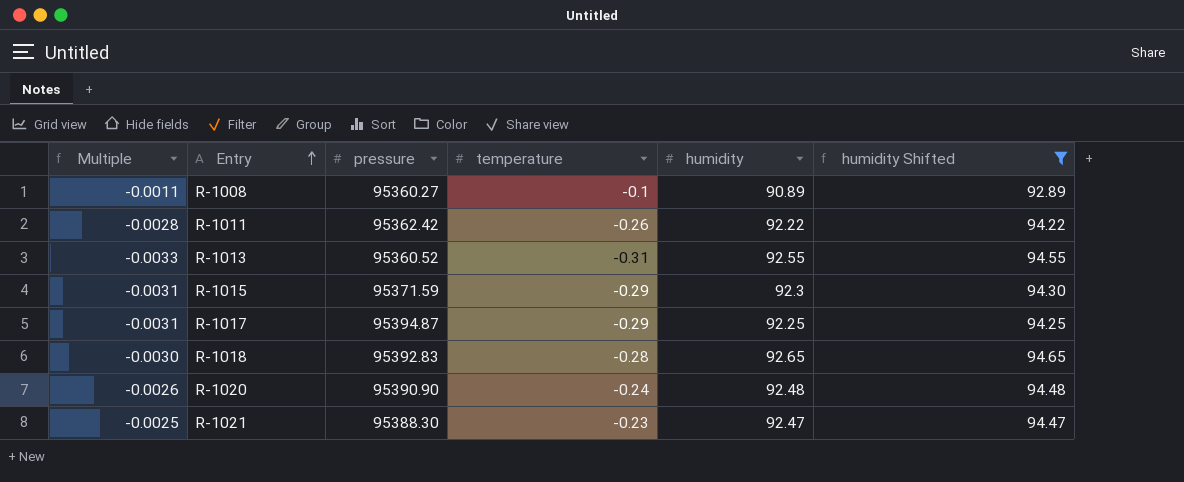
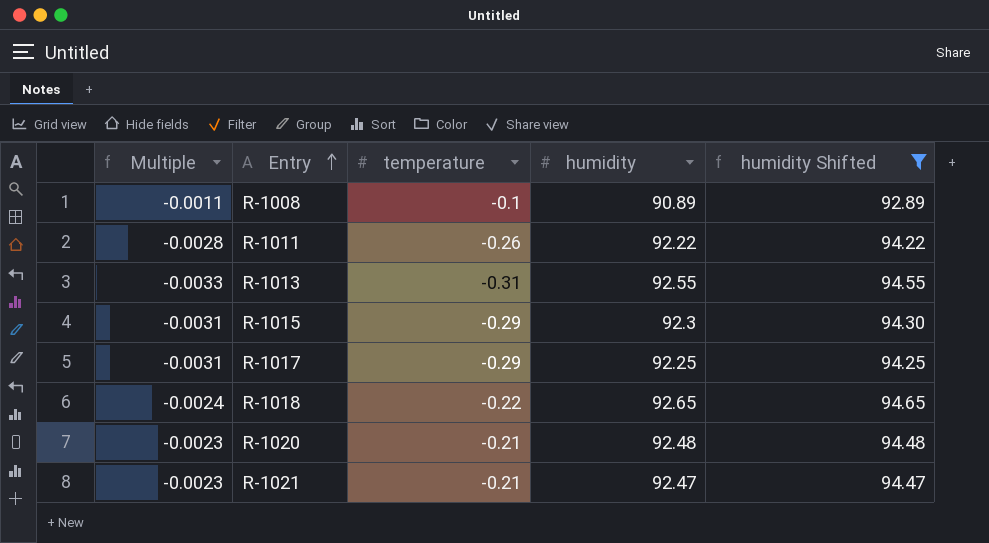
column pressure | position: 3 -> none
R-1018 | Multiple: -0.0030 -> -0.0024
R-1018 | temperature: -0.28 -> -0.22
R-1020 | Multiple: -0.0026 -> -0.0023
R-1020 | temperature: -0.24 -> -0.21
R-1021 | Multiple: -0.0025 -> -0.0023
R-1021 | temperature: -0.23 -> -0.21

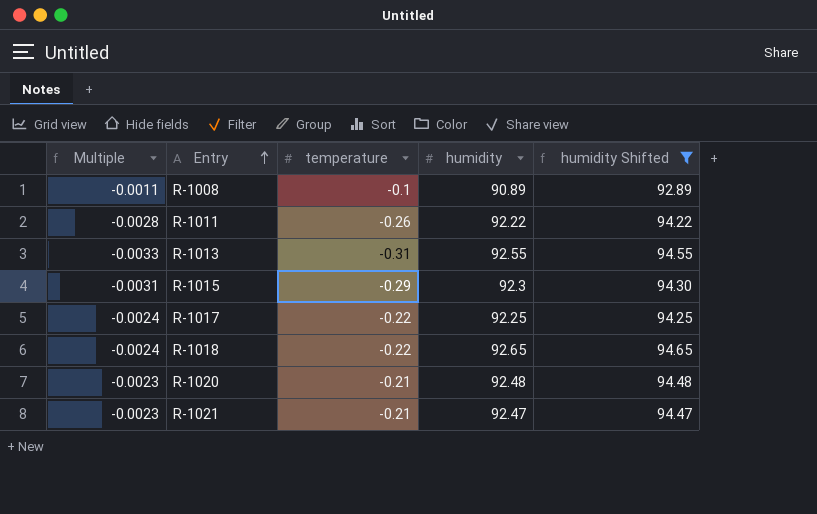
R-1017 | Multiple: -0.0031 -> -0.0024
R-1017 | temperature: -0.29 -> -0.22

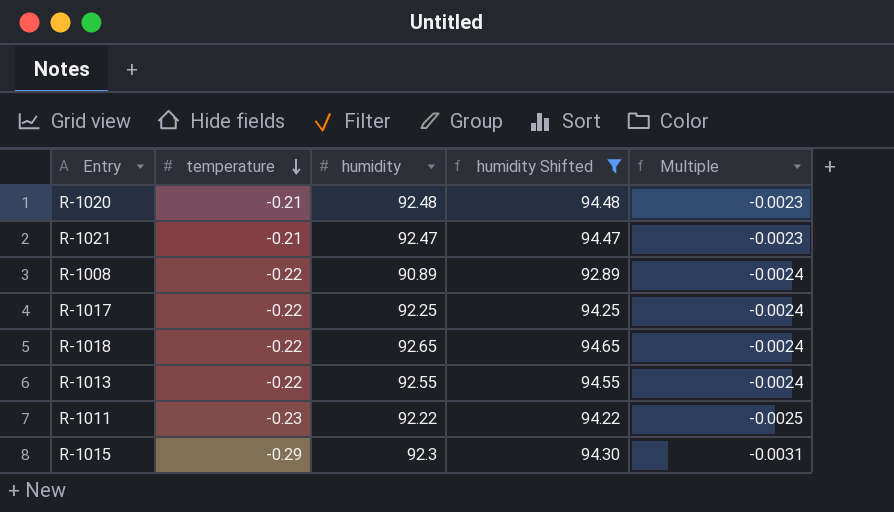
row order: Entry ascending -> temperature descending
column Multiple | position: 1 -> 5
R-1008 | temperature: -0.1 -> -0.22
R-1008 | Multiple: -0.0011 -> -0.0024
R-1013 | temperature: -0.31 -> -0.22
R-1013 | Multiple: -0.0033 -> -0.0024
R-1011 | temperature: -0.26 -> -0.23
R-1011 | Multiple: -0.0028 -> -0.0025

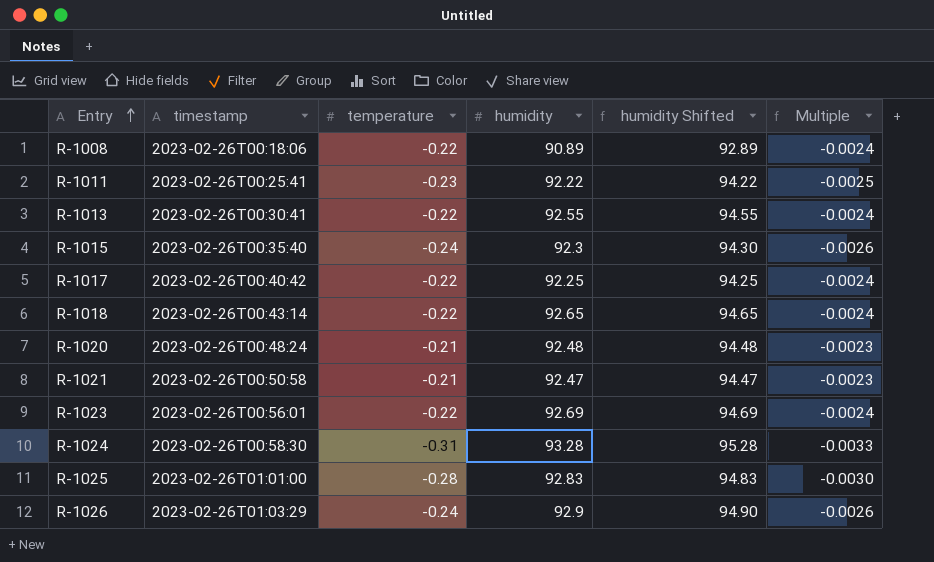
filter: humidity Shifted <= 94.65 -> none
row order: temperature descending -> Entry ascending
column timestamp | position: none -> 2
R-1015 | temperature: -0.29 -> -0.24
R-1015 | Multiple: -0.0031 -> -0.0026

